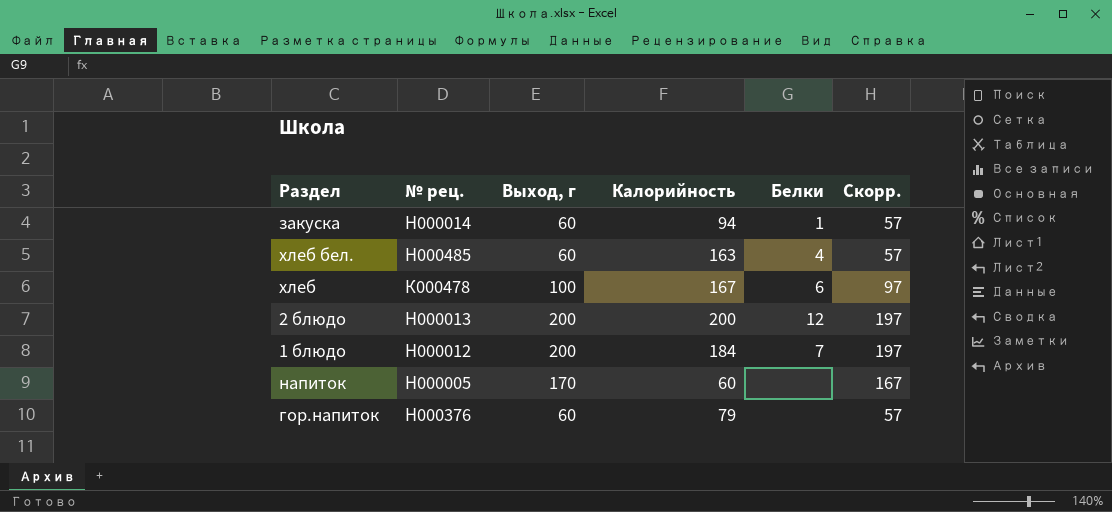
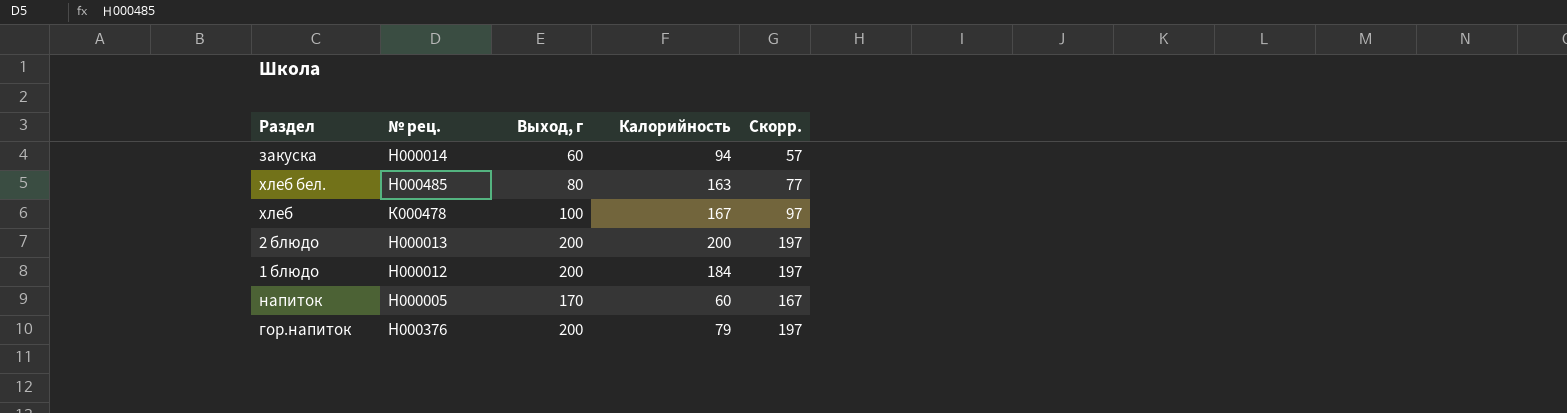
column Белки | position: 5 -> none
хлеб бел. | Выход, г: 60 -> 80
хлеб бел. | Скорр.: 57 -> 77
гор.напиток | Выход, г: 60 -> 200
гор.напиток | Скорр.: 57 -> 197

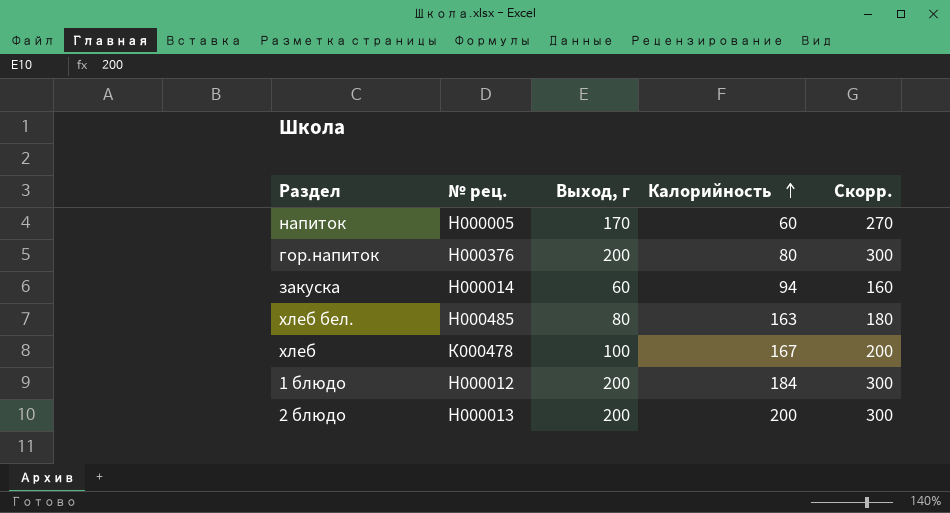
row order: none -> Калорийность ascending
column Скорр. | formula: [Выход, г] - 3 -> [Выход, г] + 100
гор.напиток | Калорийность: 79 -> 80

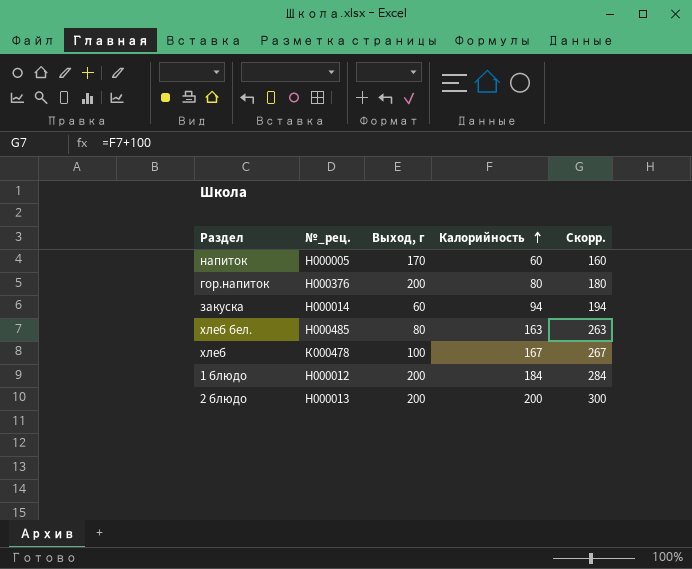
column name: № рец. -> №_рец.
column Скорр. | formula: [Выход, г] + 100 -> [Калорийность] + 100

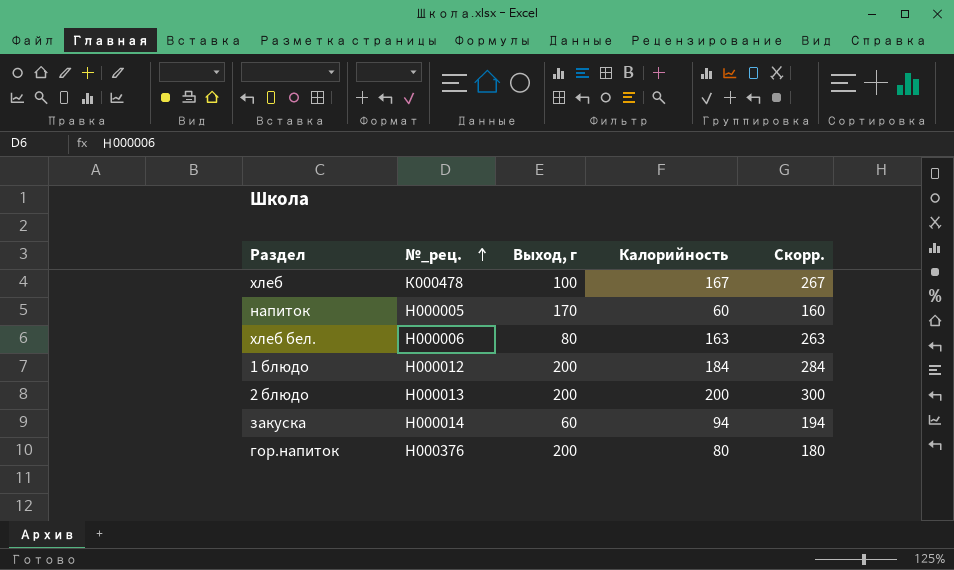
row order: Калорийность ascending -> №_рец. ascending
хлеб бел. | №_рец.: Н000485 -> Н000006

